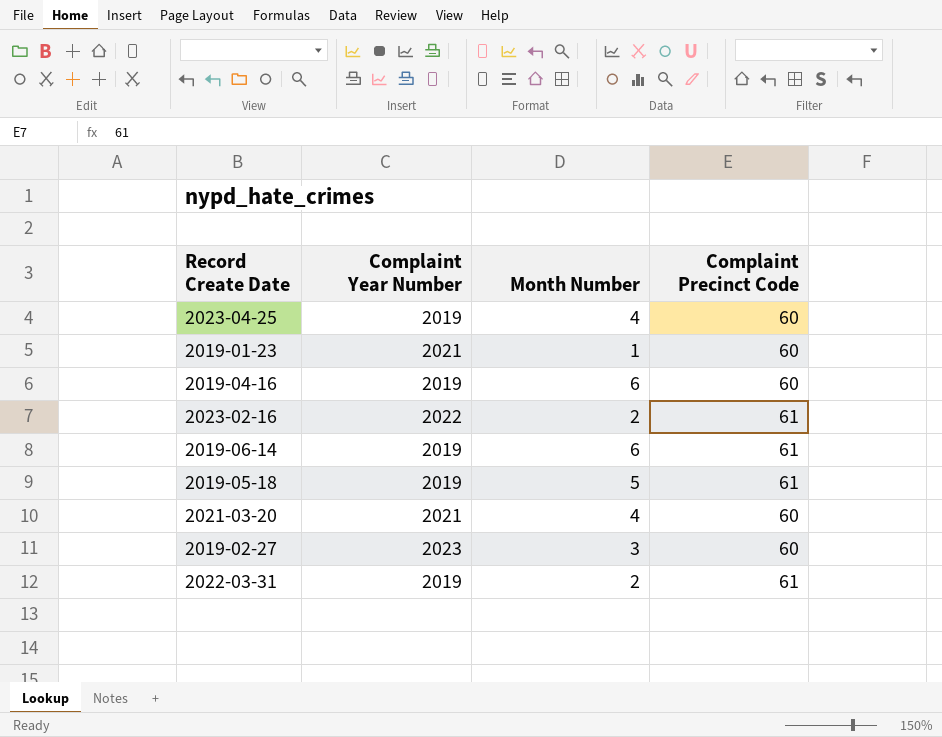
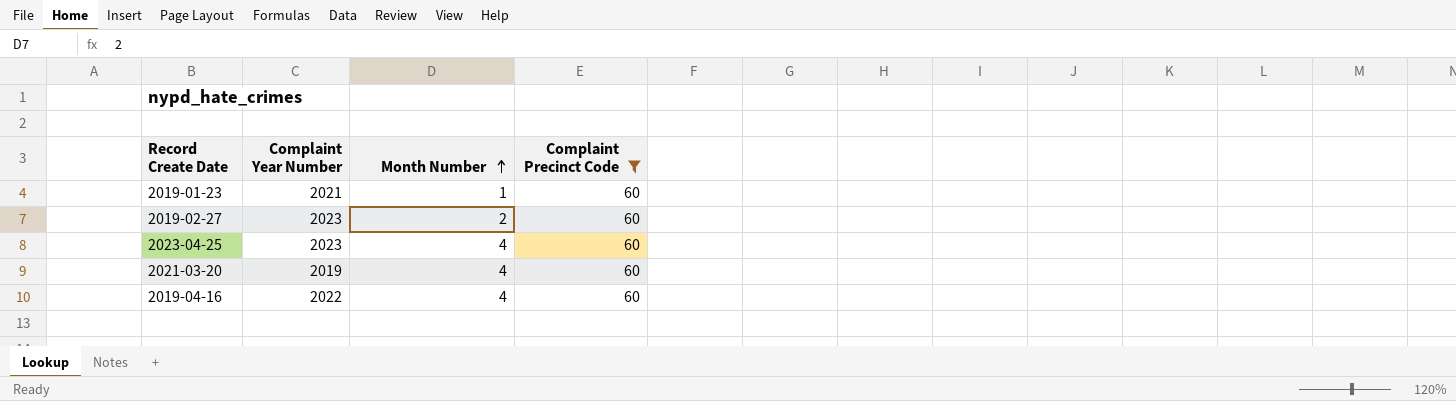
filter: none -> Complaint Precinct Code = 60
row order: none -> Month Number ascending
2019-02-27 | Month Number: 3 -> 2
2023-04-25 | Complaint Year Number: 2019 -> 2023
2021-03-20 | Complaint Year Number: 2021 -> 2019
2019-04-16 | Complaint Year Number: 2019 -> 2022
2019-04-16 | Month Number: 6 -> 4

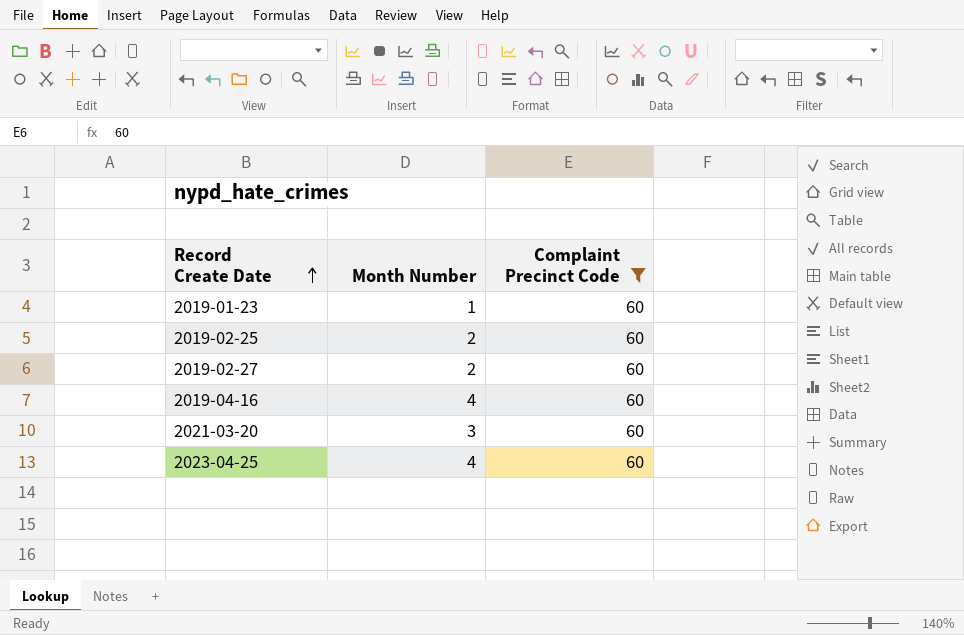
row order: Month Number ascending -> Record Create Date ascending
column Complaint Year Number | position: 2 -> none
row 2019-02-25: none -> 2 | 60
2021-03-20 | Month Number: 4 -> 3

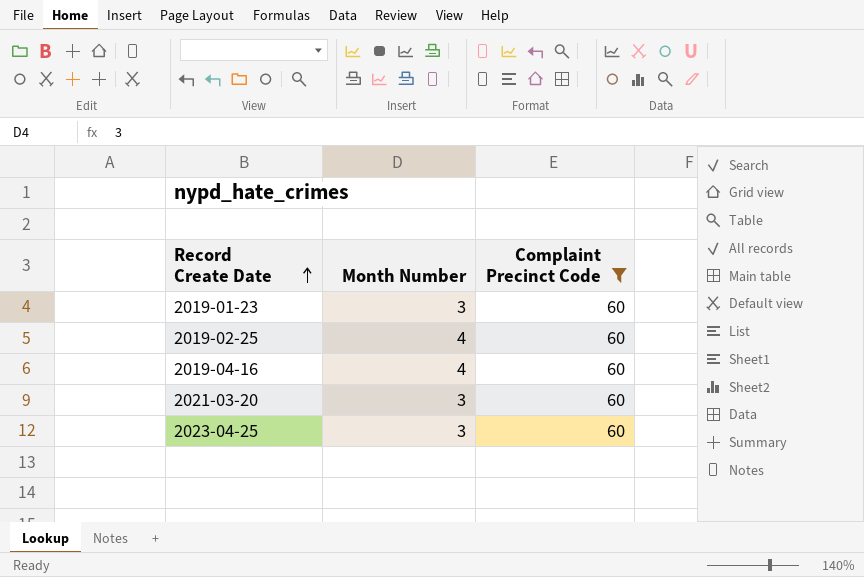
row 2019-02-27: 2 | 60 -> none
2019-01-23 | Month Number: 1 -> 3
2019-02-25 | Month Number: 2 -> 4
2023-04-25 | Month Number: 4 -> 3

